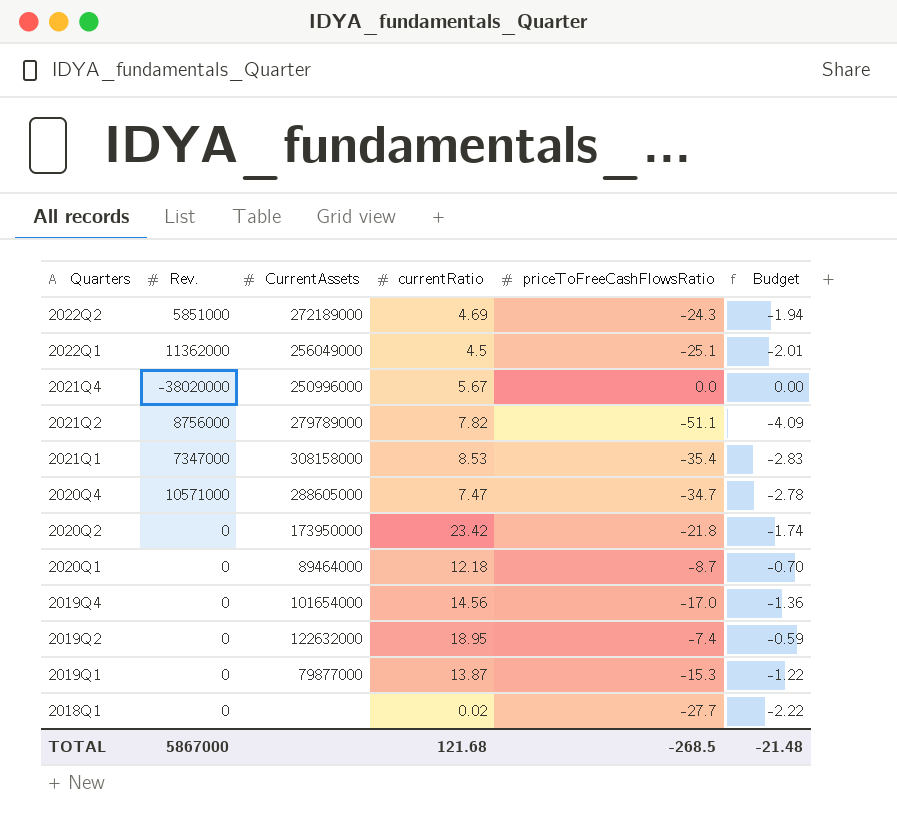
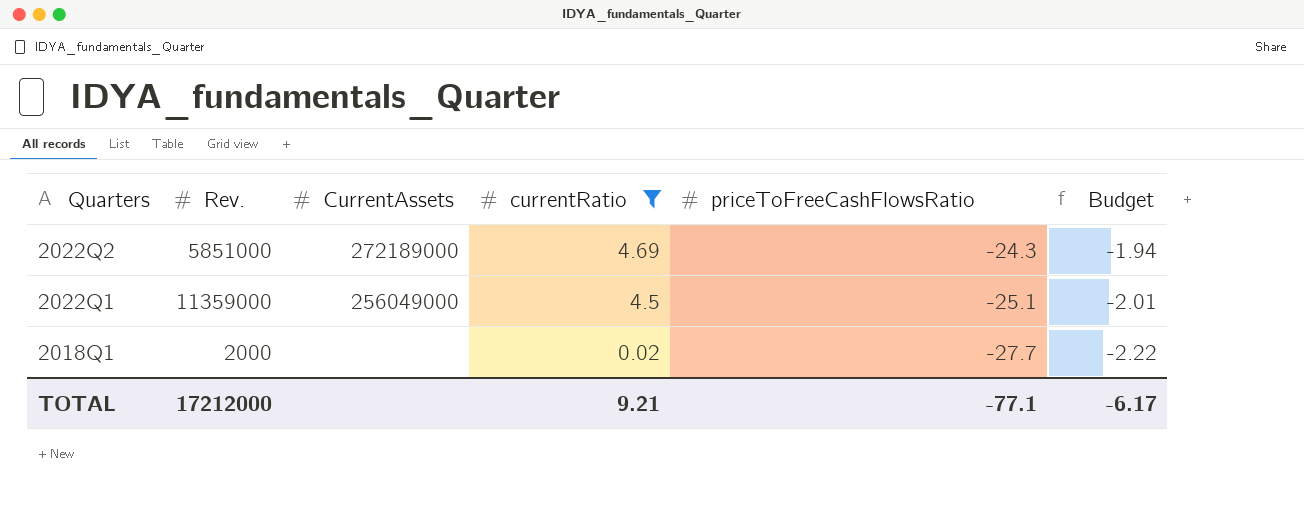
filter: none -> currentRatio <= 4.69
2022Q1 | Rev.: 11362000 -> 11359000
2018Q1 | Rev.: 0 -> 2000
TOTAL | Rev.: 5867000 -> 17212000
TOTAL | currentRatio: 121.68 -> 9.21
TOTAL | priceToFreeCashFlowsRatio: -268.5 -> -77.1
TOTAL | Budget: -21.48 -> -6.17

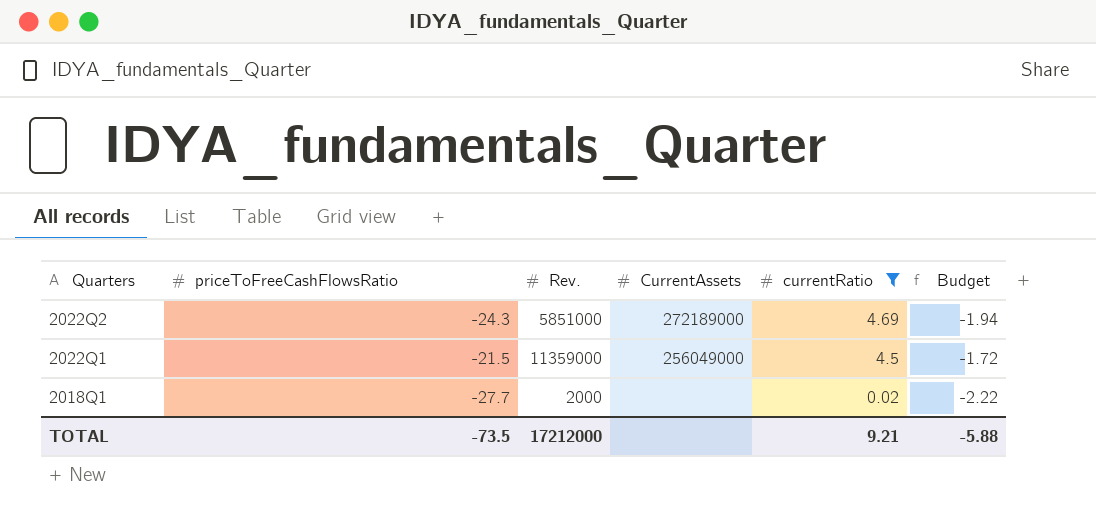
column priceToFreeCashFlowsRatio | position: 5 -> 2
2022Q1 | priceToFreeCashFlowsRatio: -25.1 -> -21.5
2022Q1 | Budget: -2.01 -> -1.72
TOTAL | priceToFreeCashFlowsRatio: -77.1 -> -73.5
TOTAL | Budget: -6.17 -> -5.88

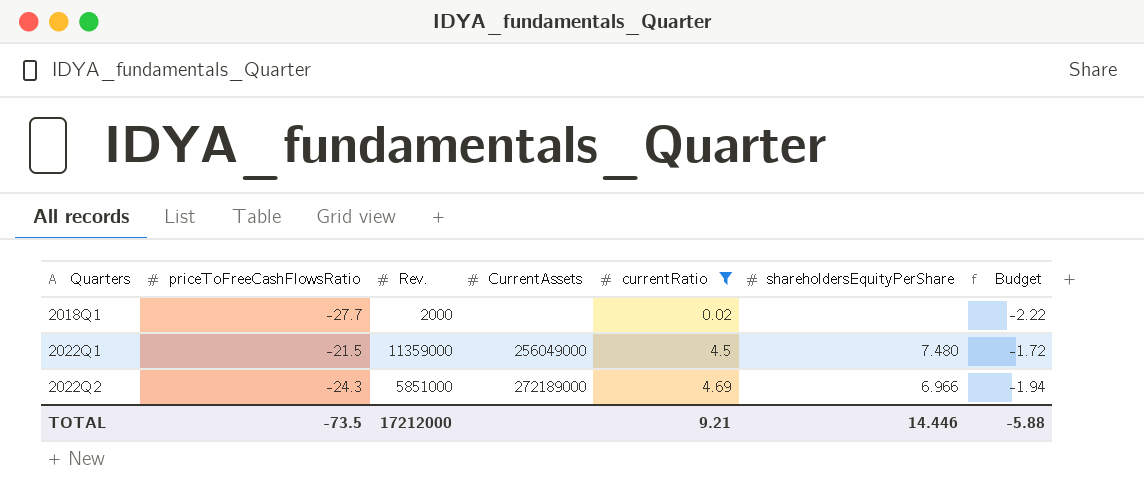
row order: Quarters descending -> Quarters ascending
column shareholdersEquityPerShare | position: none -> 6

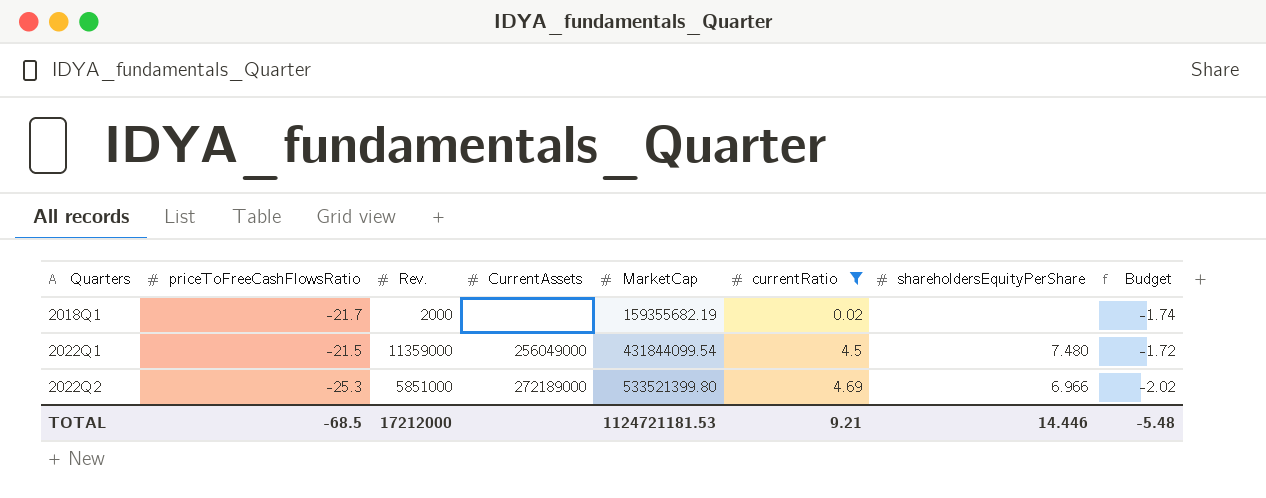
column MarketCap | position: none -> 5
2018Q1 | priceToFreeCashFlowsRatio: -27.7 -> -21.7
2018Q1 | Budget: -2.22 -> -1.74
2022Q2 | priceToFreeCashFlowsRatio: -24.3 -> -25.3
2022Q2 | Budget: -1.94 -> -2.02
TOTAL | priceToFreeCashFlowsRatio: -73.5 -> -68.5
TOTAL | Budget: -5.88 -> -5.48

